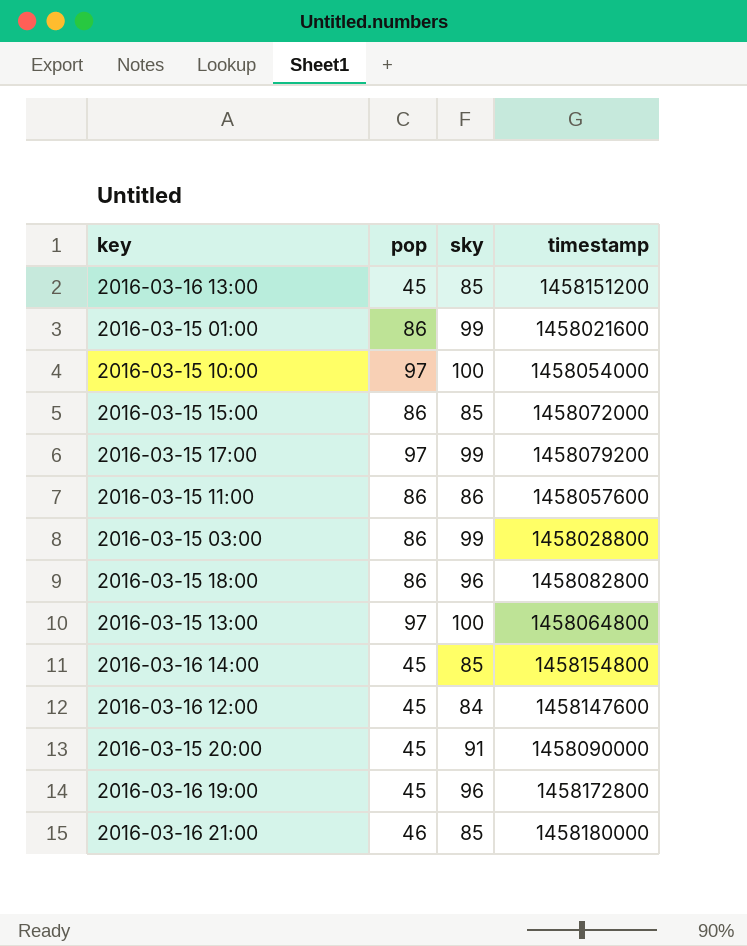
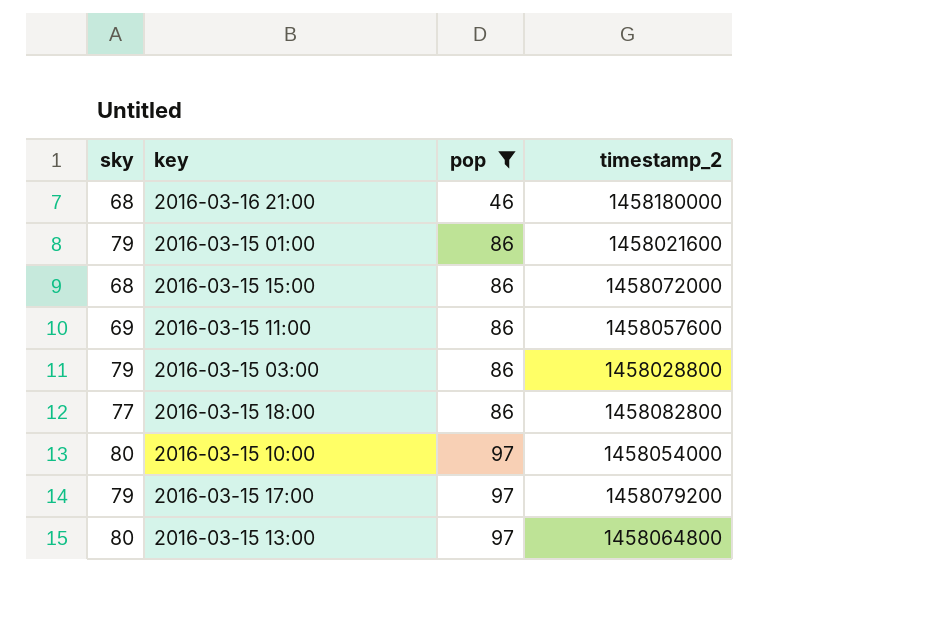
filter: none -> pop != 45
row order: none -> pop ascending
column sky | position: 3 -> 1
column name: timestamp -> timestamp_2
2016-03-16 21:00 | sky: 85 -> 68
2016-03-15 01:00 | sky: 99 -> 79
2016-03-15 15:00 | sky: 85 -> 68
2016-03-15 11:00 | sky: 86 -> 69
2016-03-15 03:00 | sky: 99 -> 79
2016-03-15 18:00 | sky: 96 -> 77
2016-03-15 10:00 | sky: 100 -> 80
2016-03-15 17:00 | sky: 99 -> 79
2016-03-15 13:00 | sky: 100 -> 80

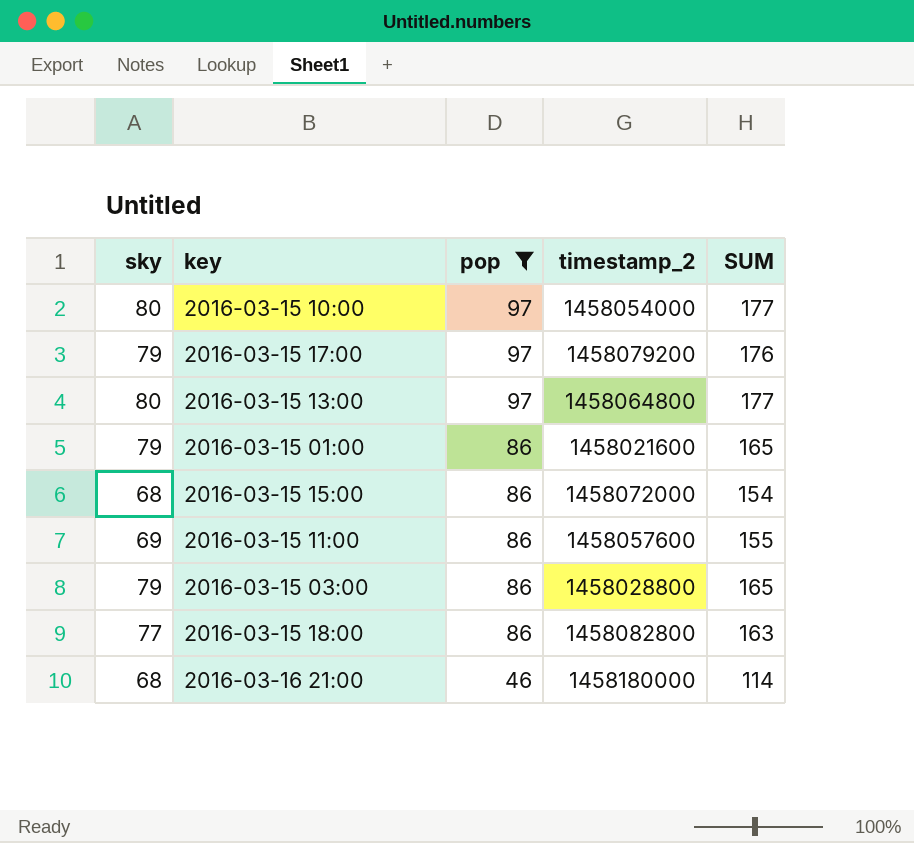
row order: pop ascending -> pop descending
column SUM | formula: none -> [sky] + [pop]

